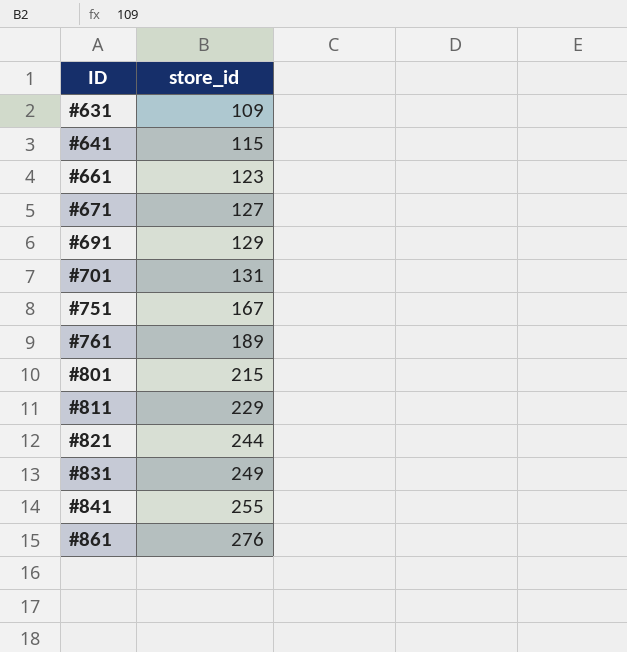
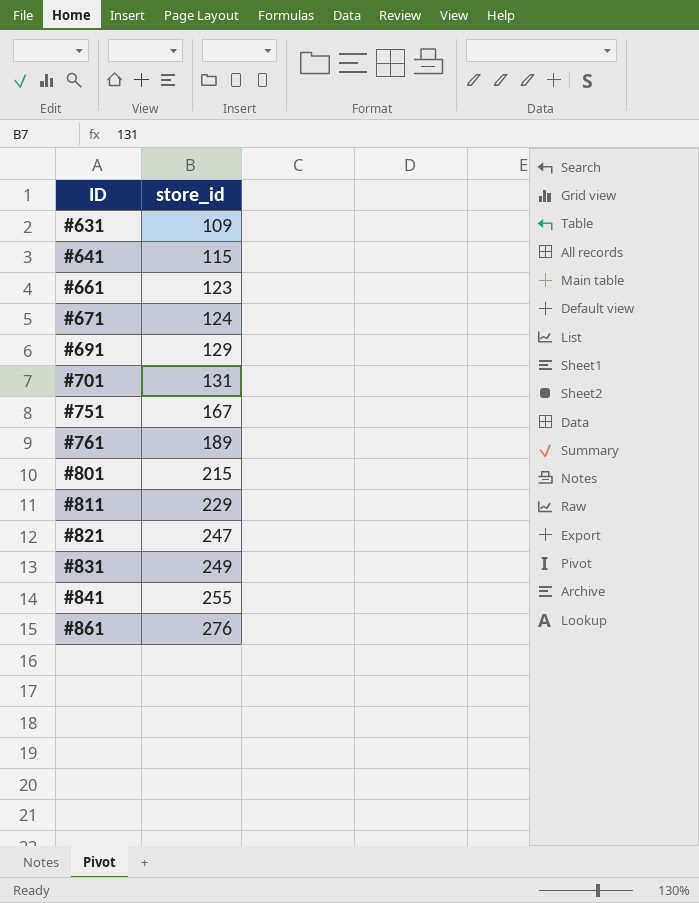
#671 | store_id: 127 -> 124
#821 | store_id: 244 -> 247

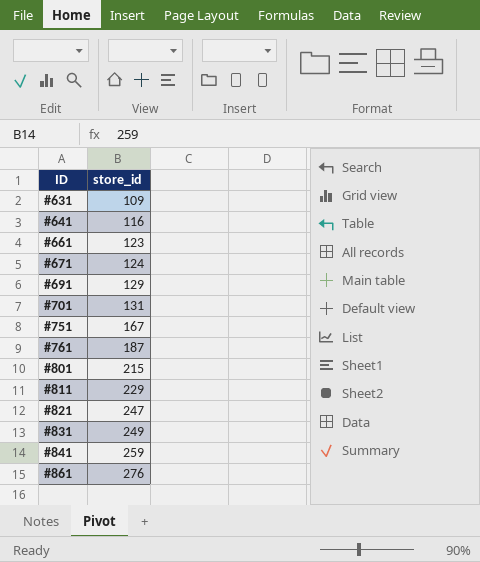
#641 | store_id: 115 -> 116
#761 | store_id: 189 -> 187
#841 | store_id: 255 -> 259

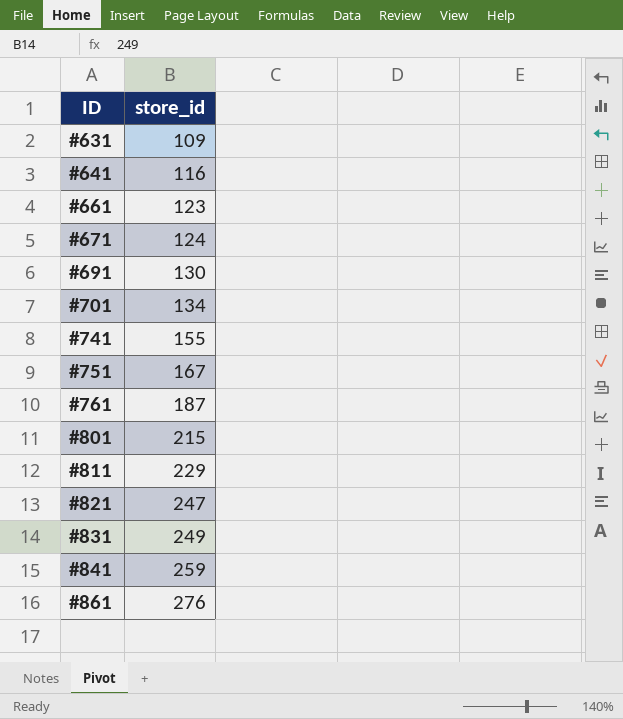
#691 | store_id: 129 -> 130
#701 | store_id: 131 -> 134
row #741: none -> 155

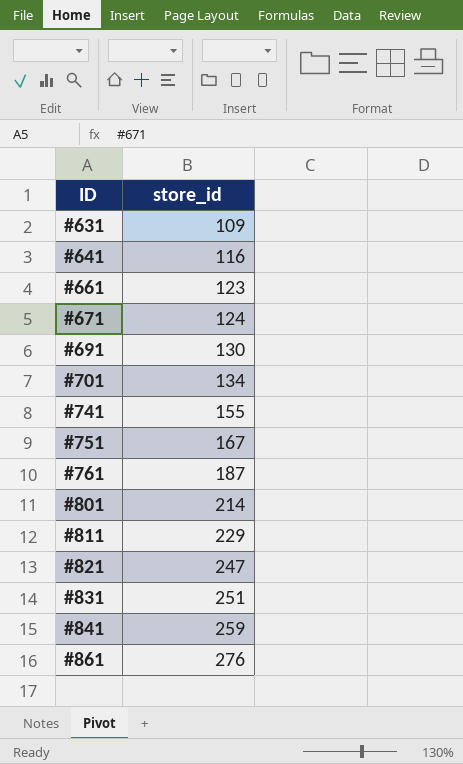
#801 | store_id: 215 -> 214
#831 | store_id: 249 -> 251

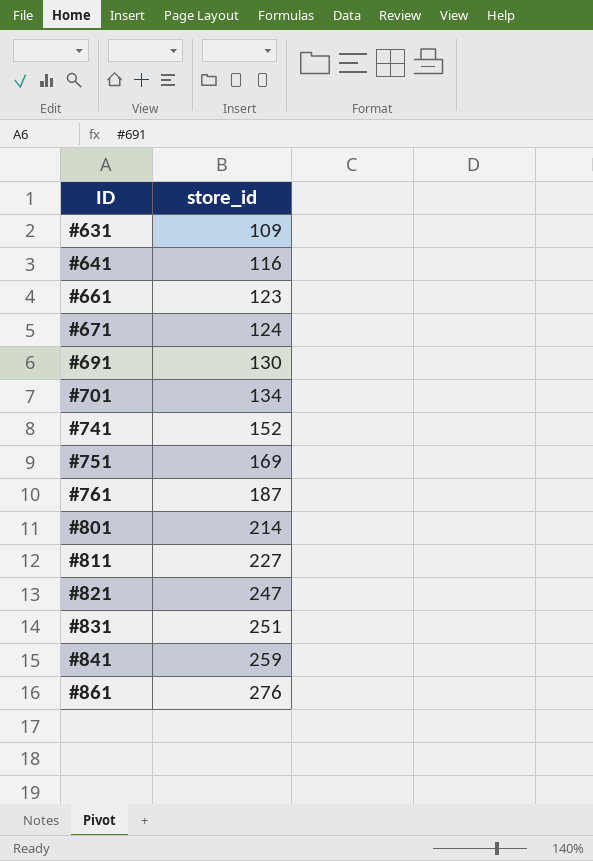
#741 | store_id: 155 -> 152
#751 | store_id: 167 -> 169
#811 | store_id: 229 -> 227

